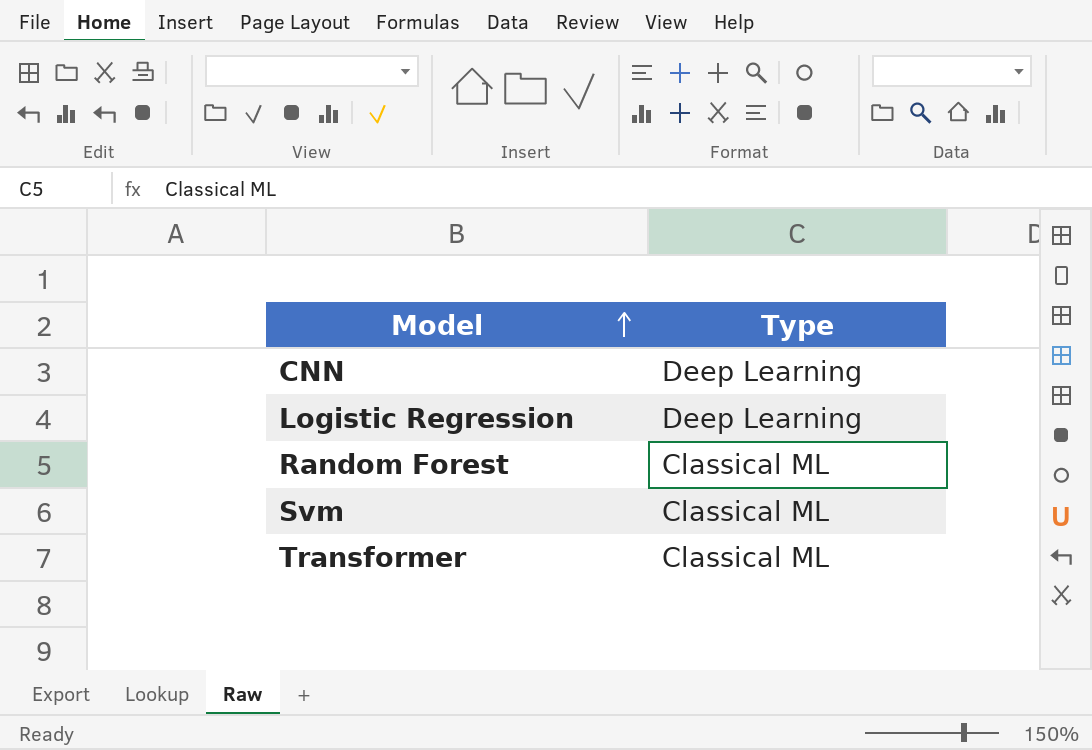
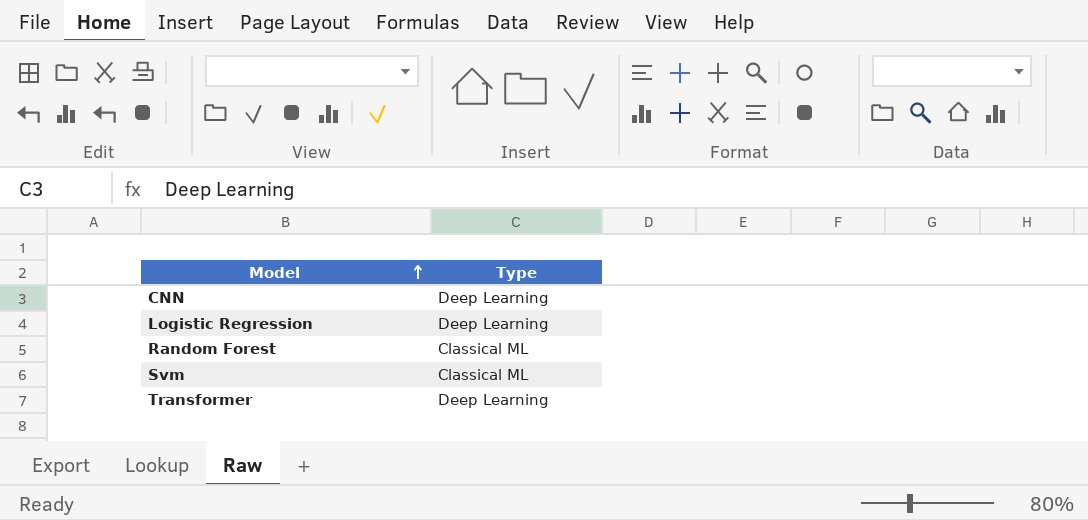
Transformer | Type: Classical ML -> Deep Learning

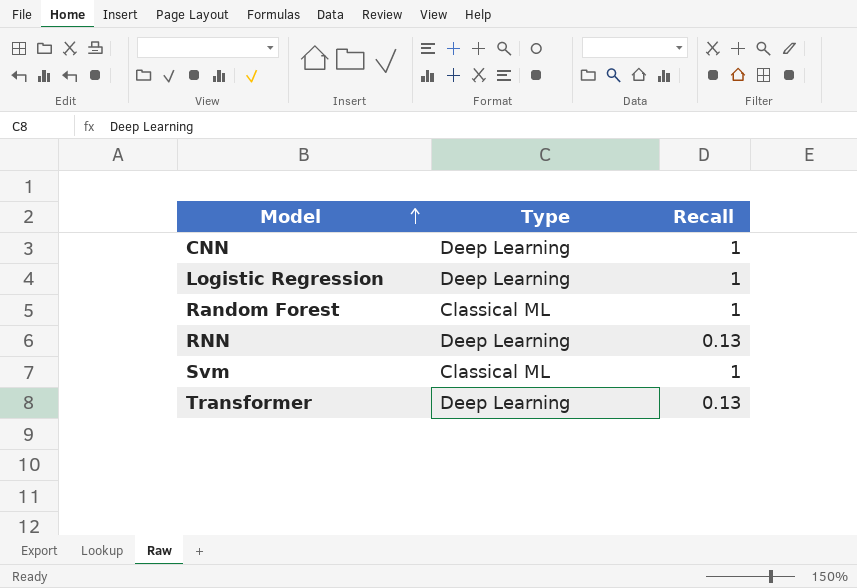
column Recall | position: none -> 3
row RNN: none -> Deep Learning | 0.13

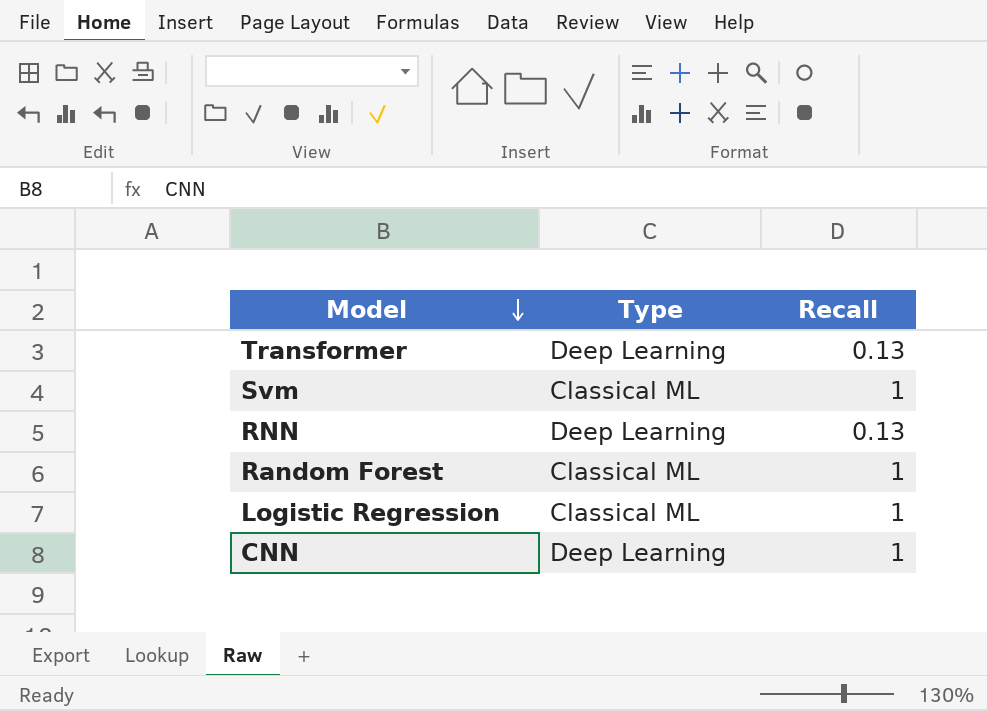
row order: Model ascending -> Model descending
Logistic Regression | Type: Deep Learning -> Classical ML

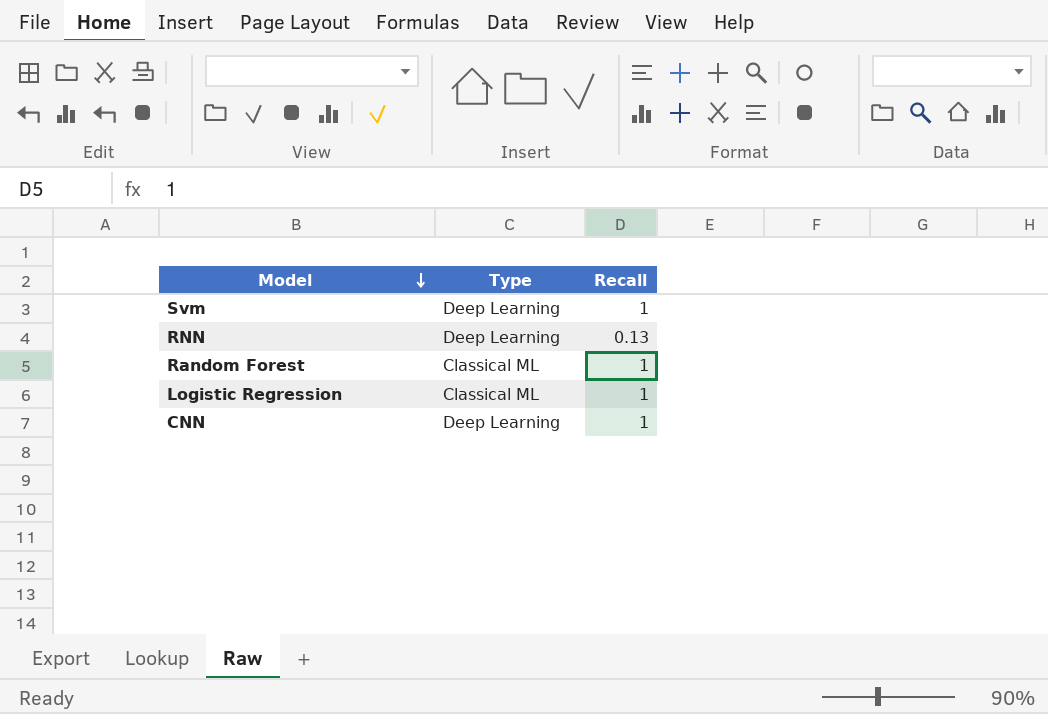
row Transformer: Deep Learning | 0.13 -> none
Svm | Type: Classical ML -> Deep Learning

